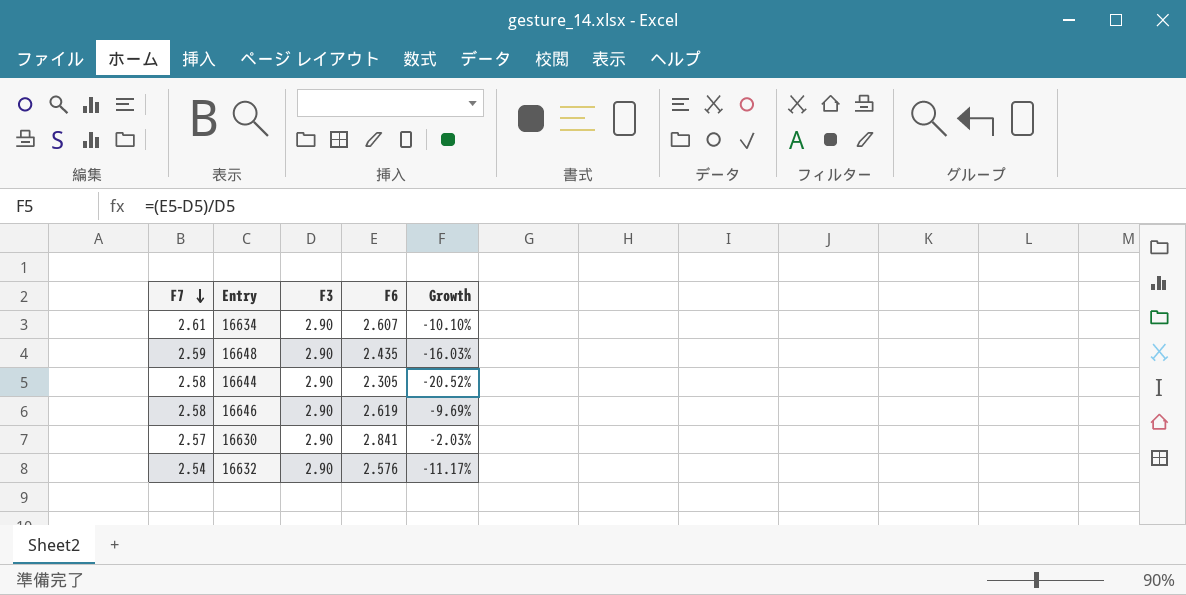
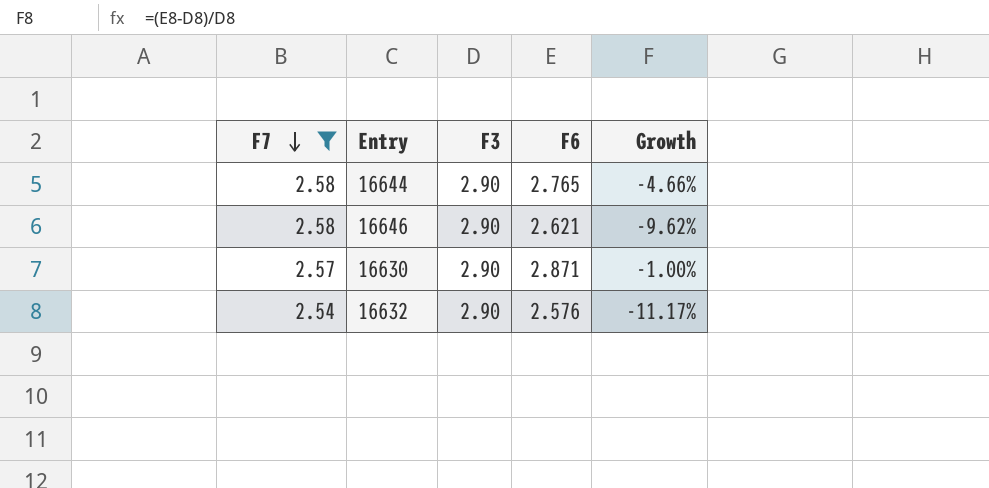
filter: none -> F7 <= 2.58
16644 | F6: 2.305 -> 2.765
16644 | Growth: -20.52% -> -4.66%
16646 | F6: 2.619 -> 2.621
16646 | Growth: -9.69% -> -9.62%
16630 | F6: 2.841 -> 2.871
16630 | Growth: -2.03% -> -1.00%

